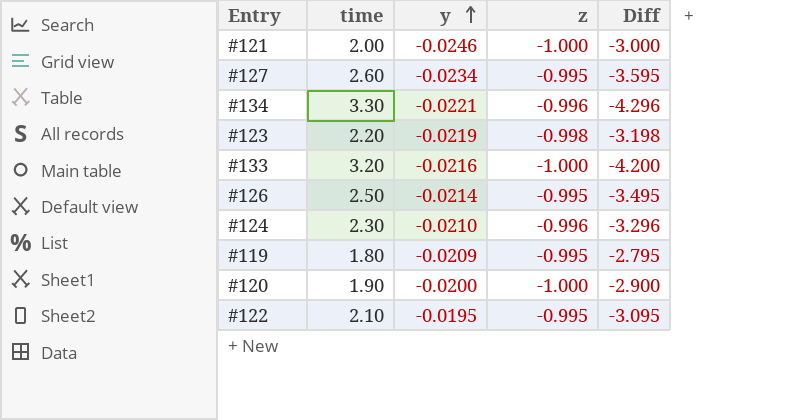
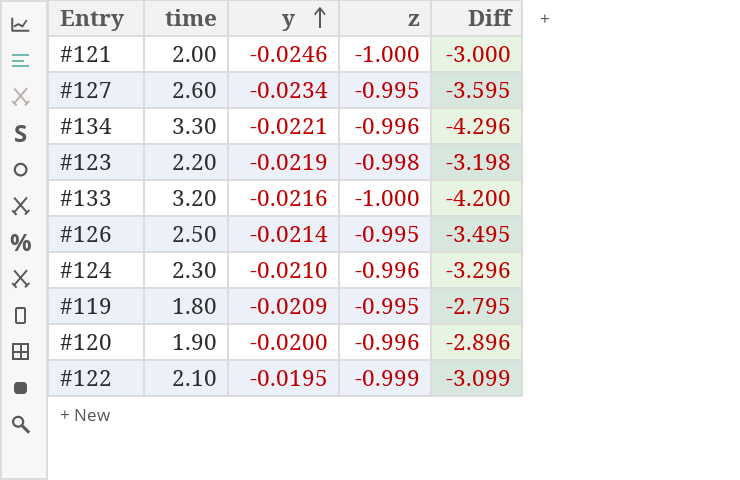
#120 | z: -1.000 -> -0.996
#120 | Diff: -2.900 -> -2.896
#122 | z: -0.995 -> -0.999
#122 | Diff: -3.095 -> -3.099

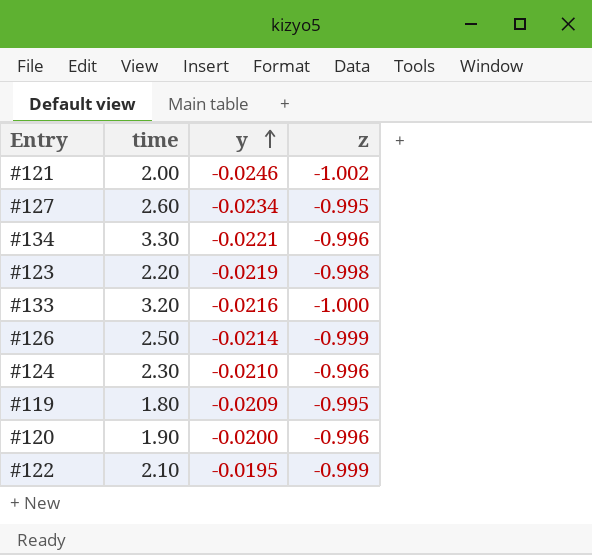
column Diff | formula: [z] - [time] -> none
#121 | z: -1.000 -> -1.002
#126 | z: -0.995 -> -0.999

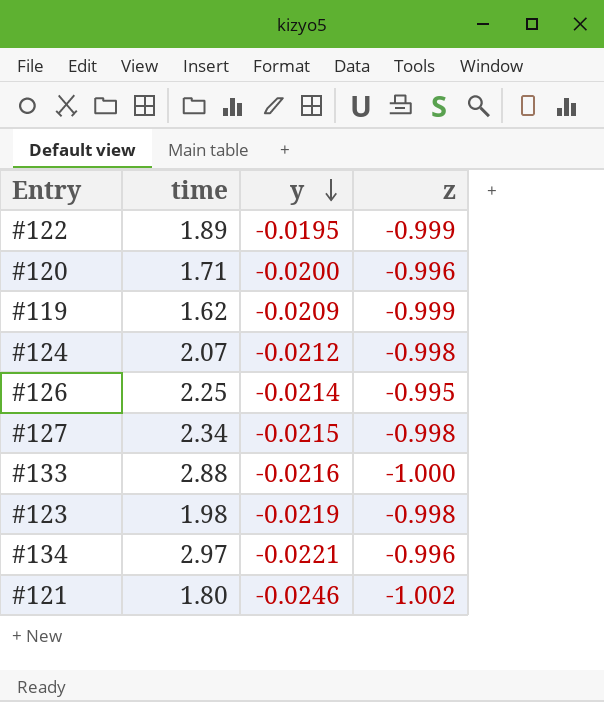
row order: y ascending -> y descending
#122 | time: 2.10 -> 1.89
#120 | time: 1.90 -> 1.71
#119 | time: 1.80 -> 1.62
#119 | z: -0.995 -> -0.999
#124 | time: 2.30 -> 2.07
#124 | y: -0.0210 -> -0.0212
#124 | z: -0.996 -> -0.998
#126 | time: 2.50 -> 2.25
#126 | z: -0.999 -> -0.995
#127 | time: 2.60 -> 2.34
#127 | y: -0.0234 -> -0.0215
#127 | z: -0.995 -> -0.998
#133 | time: 3.20 -> 2.88
#123 | time: 2.20 -> 1.98
#134 | time: 3.30 -> 2.97
#121 | time: 2.00 -> 1.80

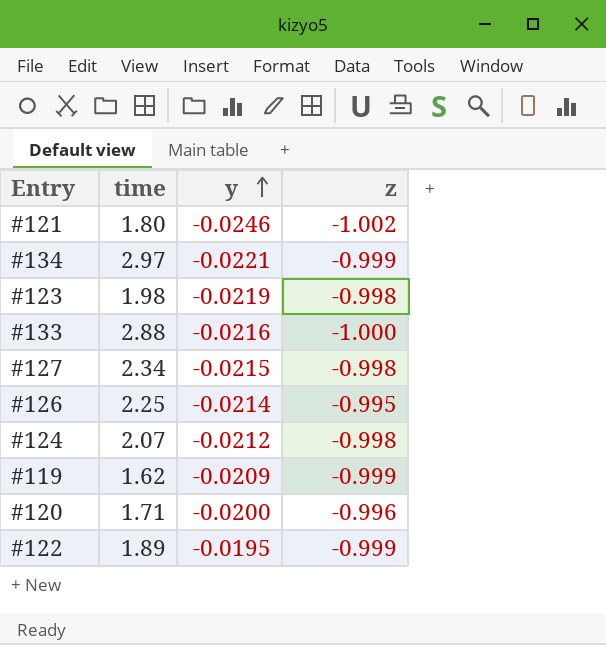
row order: y descending -> y ascending
#134 | z: -0.996 -> -0.999

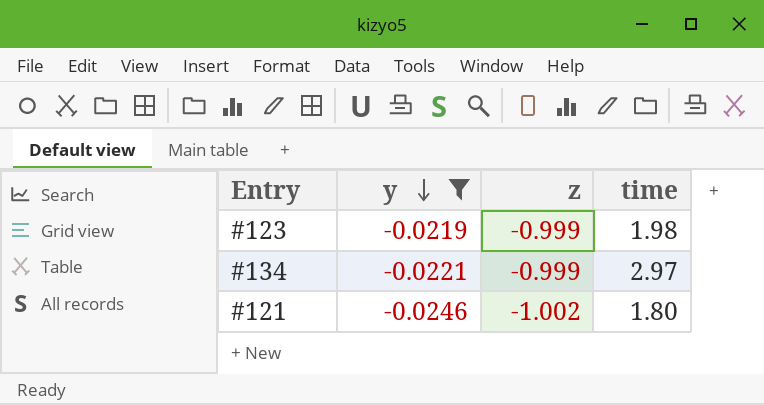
filter: none -> y <= -0.0219
row order: y ascending -> y descending
column time | position: 2 -> 4
#123 | z: -0.998 -> -0.999

